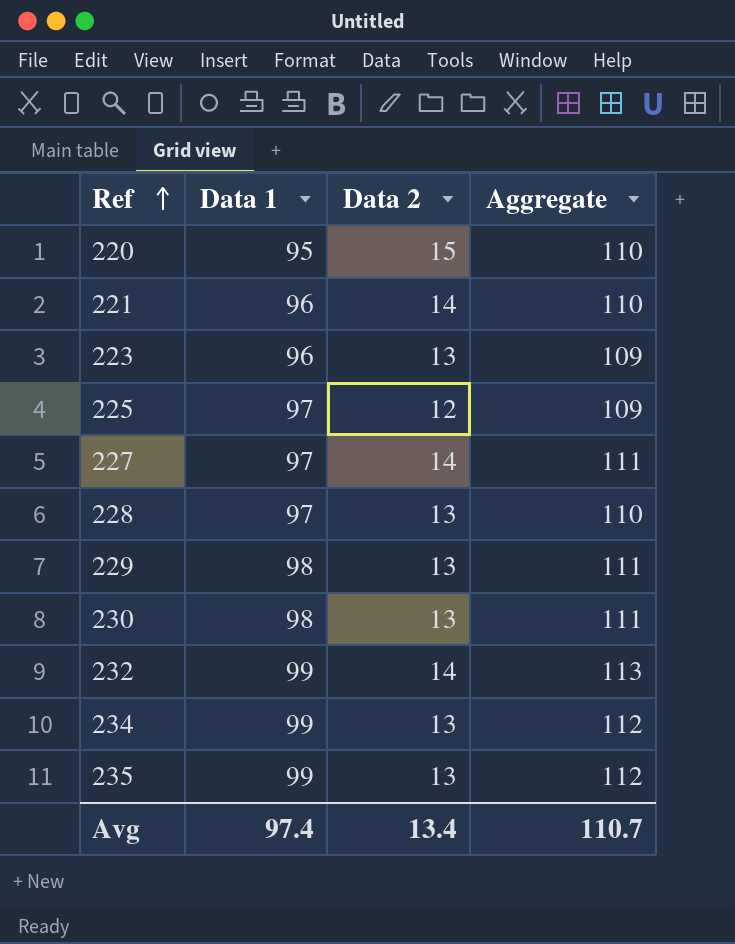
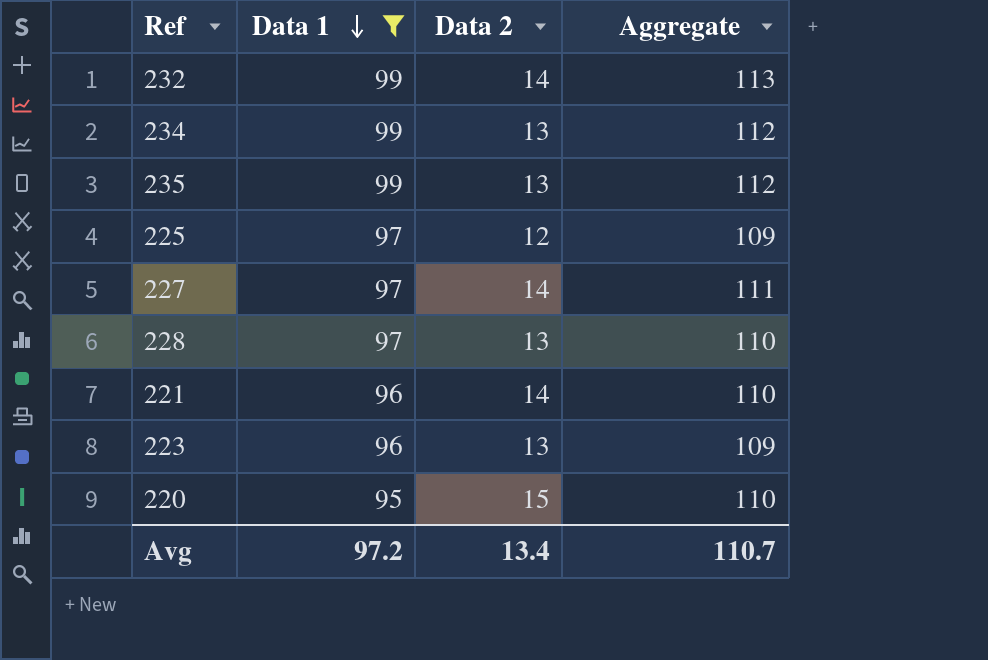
filter: none -> Data 1 != 98
row order: Ref ascending -> Data 1 descending
Avg | Data 1: 97.4 -> 97.2

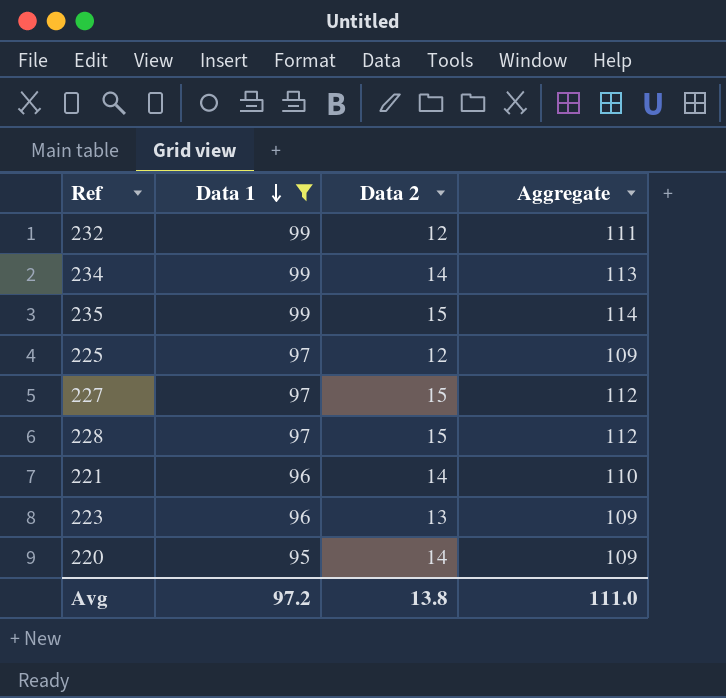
232 | Data 2: 14 -> 12
232 | Aggregate: 113 -> 111
234 | Data 2: 13 -> 14
234 | Aggregate: 112 -> 113
235 | Data 2: 13 -> 15
235 | Aggregate: 112 -> 114
227 | Data 2: 14 -> 15
227 | Aggregate: 111 -> 112
228 | Data 2: 13 -> 15
228 | Aggregate: 110 -> 112
220 | Data 2: 15 -> 14
220 | Aggregate: 110 -> 109
Avg | Data 2: 13.4 -> 13.8
Avg | Aggregate: 110.7 -> 111.0

